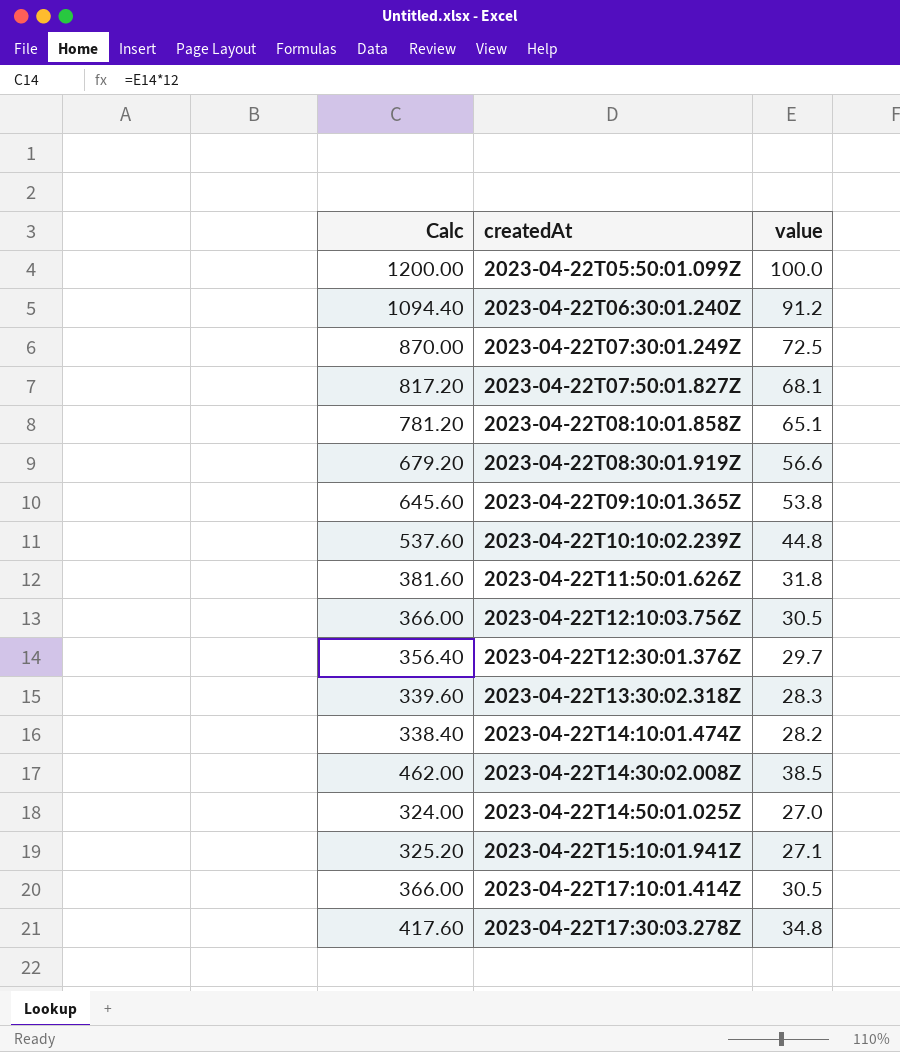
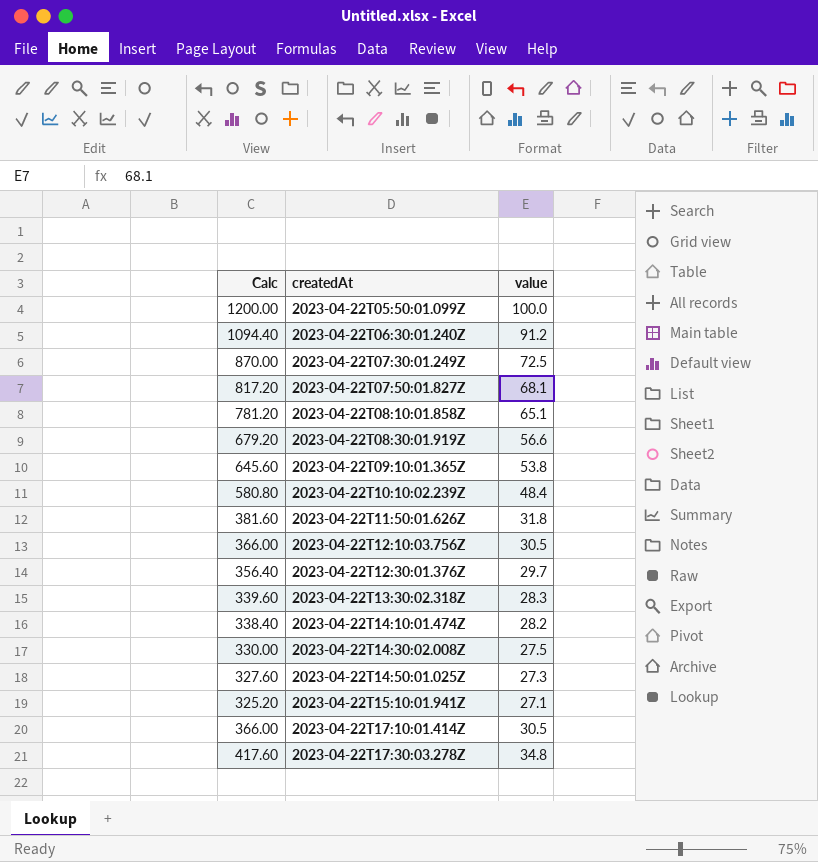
2023-04-22T10:10:02.239Z | Calc: 537.60 -> 580.80
2023-04-22T10:10:02.239Z | value: 44.8 -> 48.4
2023-04-22T14:30:02.008Z | Calc: 462.00 -> 330.00
2023-04-22T14:30:02.008Z | value: 38.5 -> 27.5
2023-04-22T14:50:01.025Z | Calc: 324.00 -> 327.60
2023-04-22T14:50:01.025Z | value: 27.0 -> 27.3

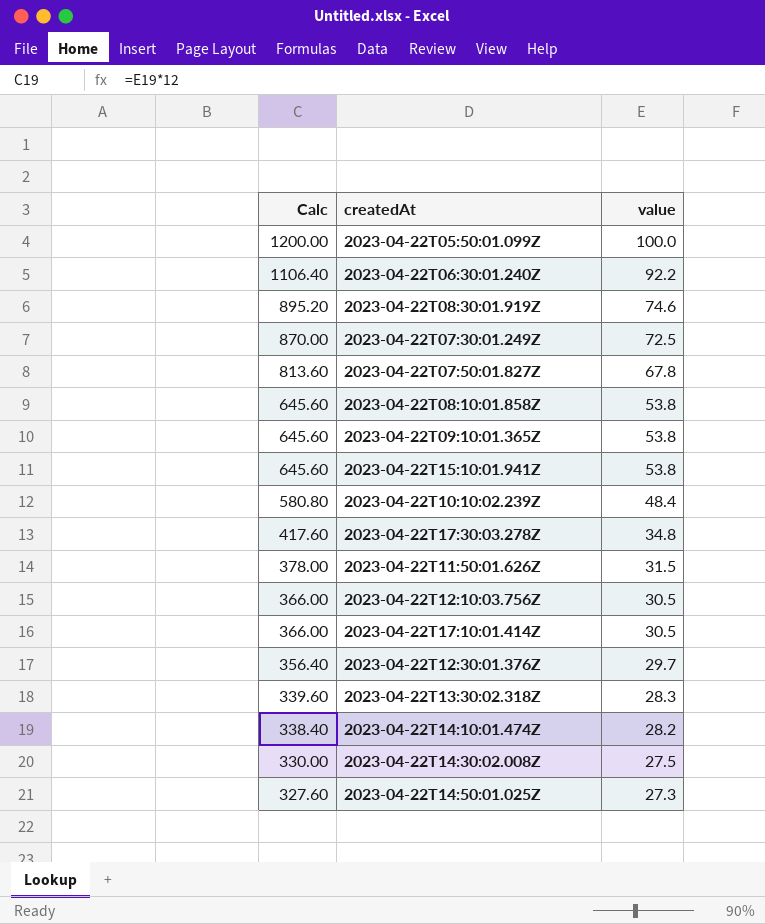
row order: createdAt ascending -> Calc descending
2023-04-22T06:30:01.240Z | Calc: 1094.40 -> 1106.40
2023-04-22T06:30:01.240Z | value: 91.2 -> 92.2
2023-04-22T08:30:01.919Z | Calc: 679.20 -> 895.20
2023-04-22T08:30:01.919Z | value: 56.6 -> 74.6
2023-04-22T07:50:01.827Z | Calc: 817.20 -> 813.60
2023-04-22T07:50:01.827Z | value: 68.1 -> 67.8
2023-04-22T08:10:01.858Z | Calc: 781.20 -> 645.60
2023-04-22T08:10:01.858Z | value: 65.1 -> 53.8
2023-04-22T15:10:01.941Z | Calc: 325.20 -> 645.60
2023-04-22T15:10:01.941Z | value: 27.1 -> 53.8
2023-04-22T11:50:01.626Z | Calc: 381.60 -> 378.00
2023-04-22T11:50:01.626Z | value: 31.8 -> 31.5

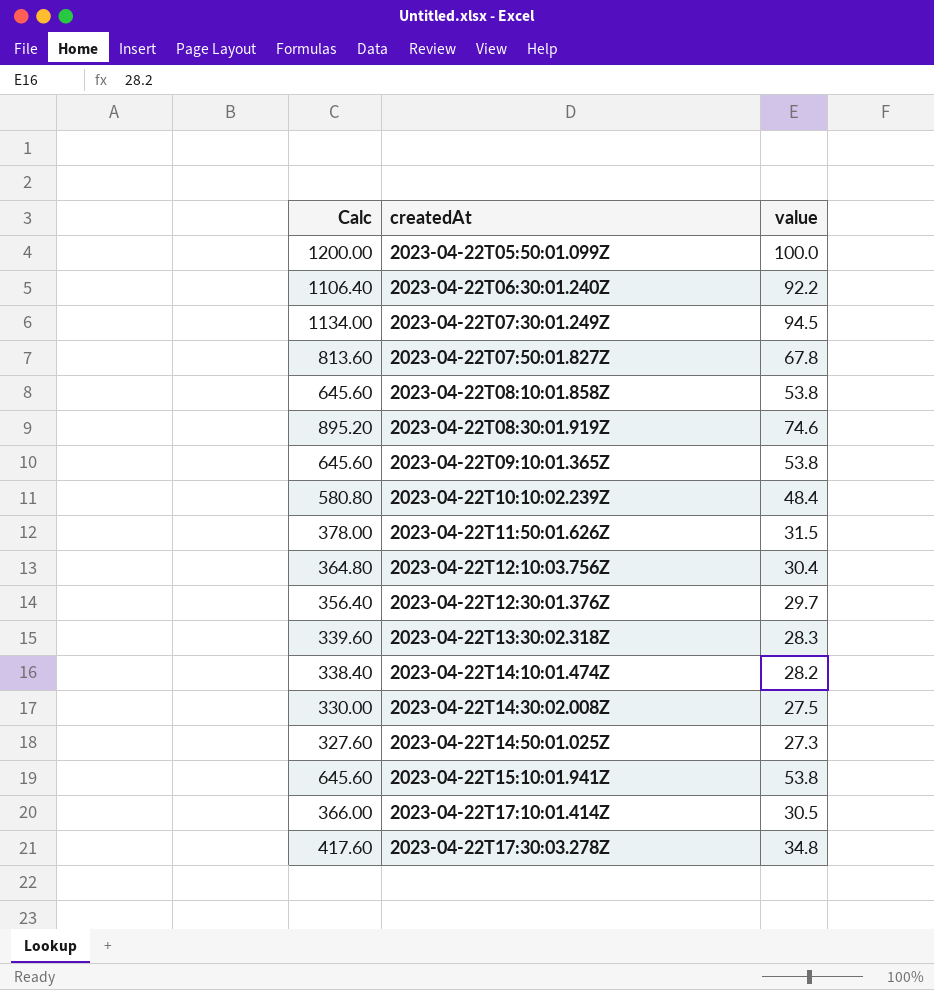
row order: Calc descending -> createdAt ascending
2023-04-22T07:30:01.249Z | Calc: 870.00 -> 1134.00
2023-04-22T07:30:01.249Z | value: 72.5 -> 94.5
2023-04-22T12:10:03.756Z | Calc: 366.00 -> 364.80
2023-04-22T12:10:03.756Z | value: 30.5 -> 30.4

